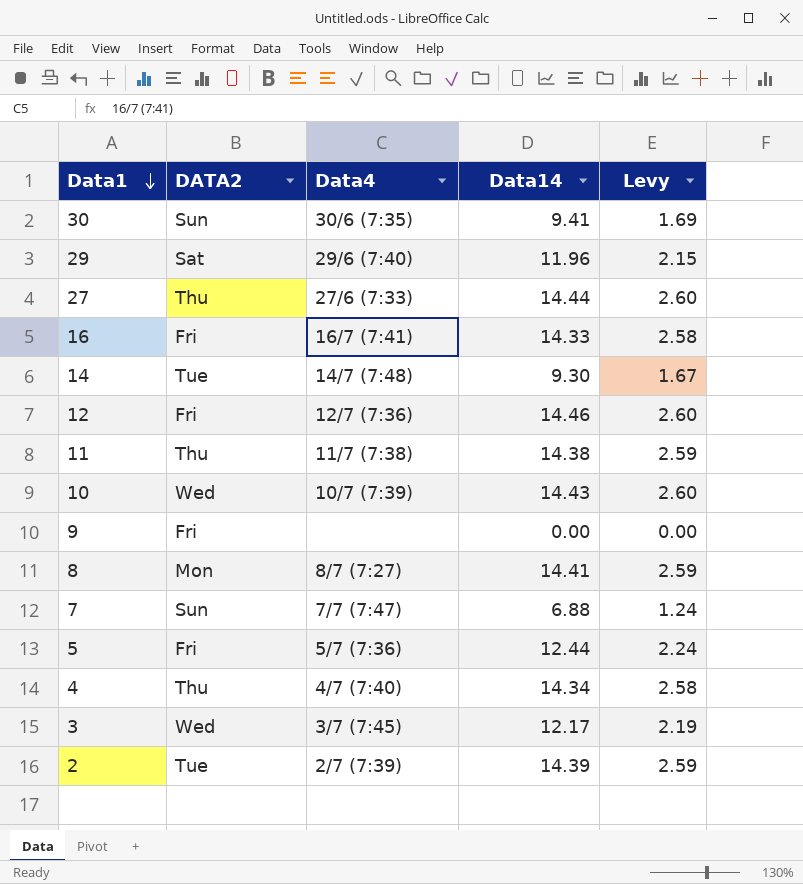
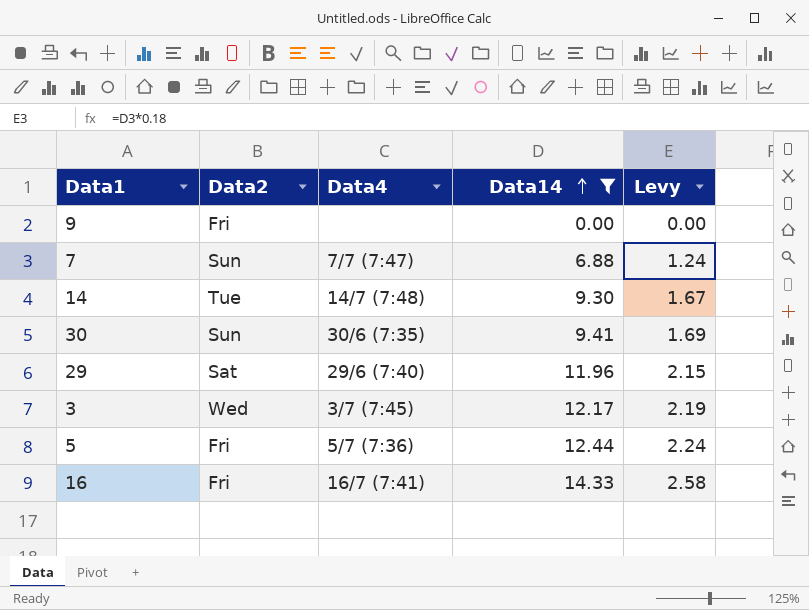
filter: none -> Data14 <= 14.33
row order: Data1 descending -> Data14 ascending
column name: DATA2 -> Data2

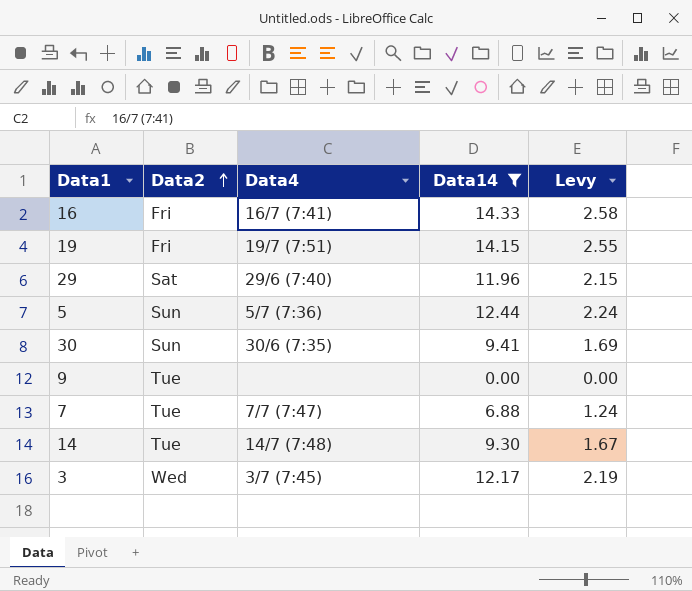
row order: Data14 ascending -> Data2 ascending
row 19: none -> Fri | 19/7 (7:51) | 14.15 | 2.55
5 | Data2: Fri -> Sun
9 | Data2: Fri -> Tue
7 | Data2: Sun -> Tue

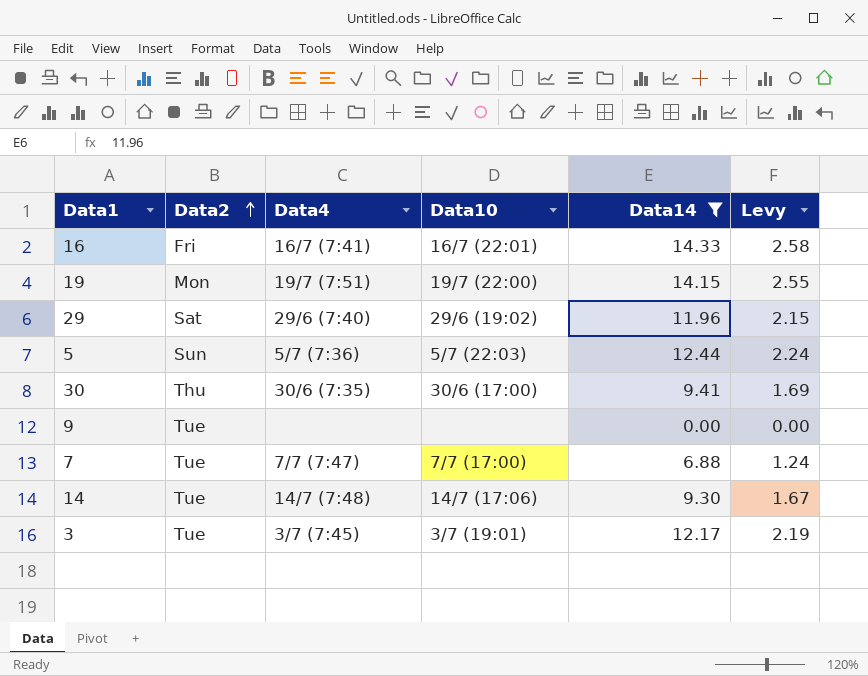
column Data10 | position: none -> 4
19 | Data2: Fri -> Mon
30 | Data2: Sun -> Thu
3 | Data2: Wed -> Tue

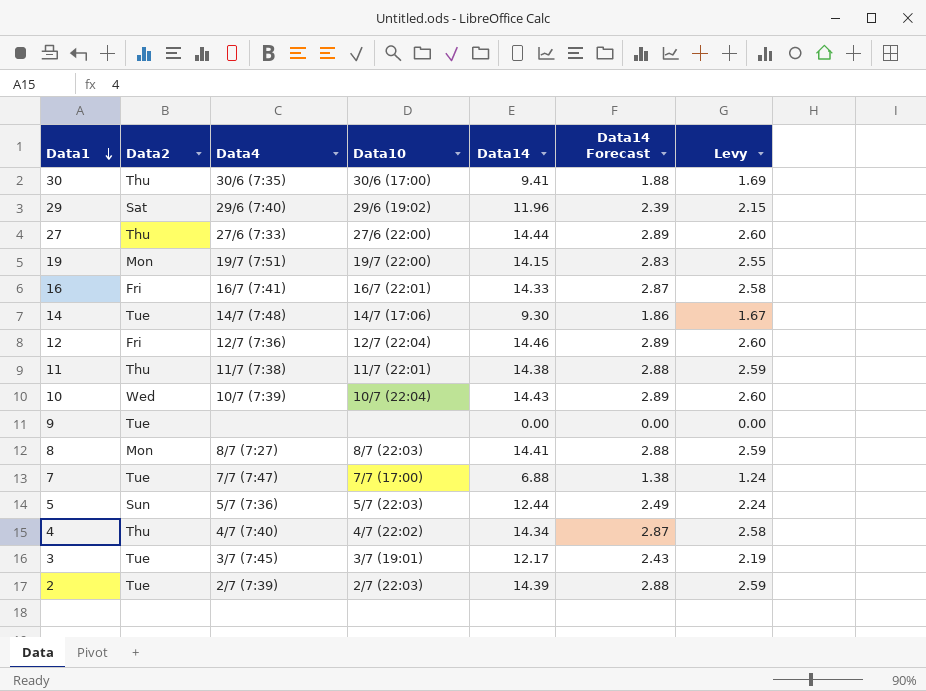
filter: Data14 <= 14.33 -> none
row order: Data2 ascending -> Data1 descending
column Data14 Forecast | formula: none -> [Data14] * 0.2

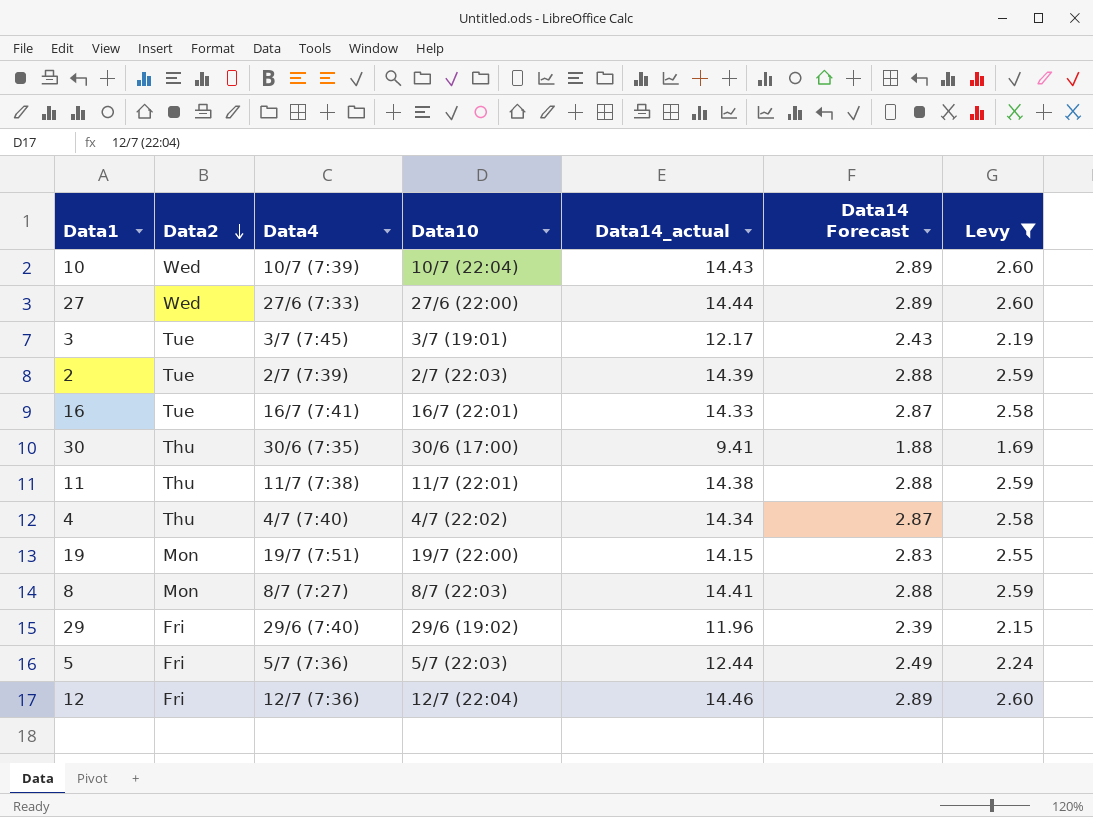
filter: none -> Levy >= 1.69
row order: Data1 descending -> Data2 descending
column name: Data14 -> Data14_actual
27 | Data2: Thu -> Wed
16 | Data2: Fri -> Tue
29 | Data2: Sat -> Fri
5 | Data2: Sun -> Fri

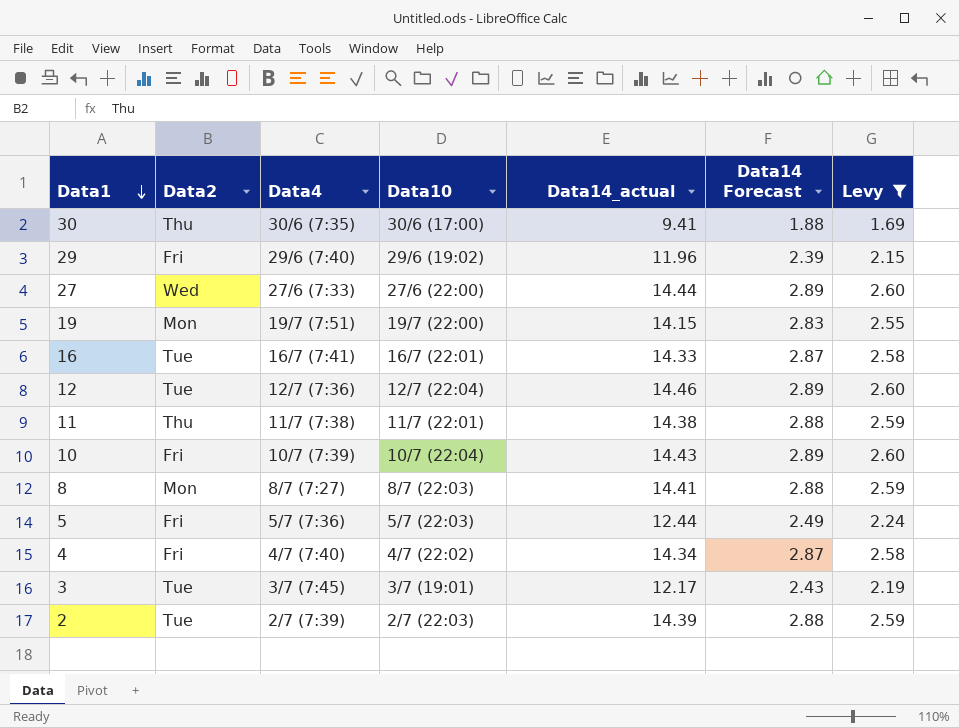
row order: Data2 descending -> Data1 descending
12 | Data2: Fri -> Tue
10 | Data2: Wed -> Fri
4 | Data2: Thu -> Fri

